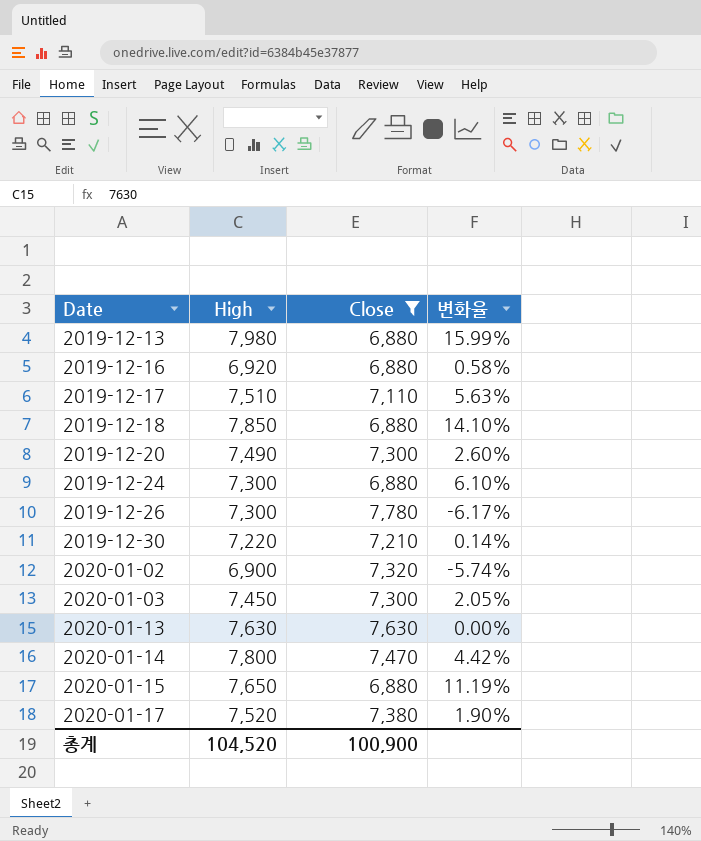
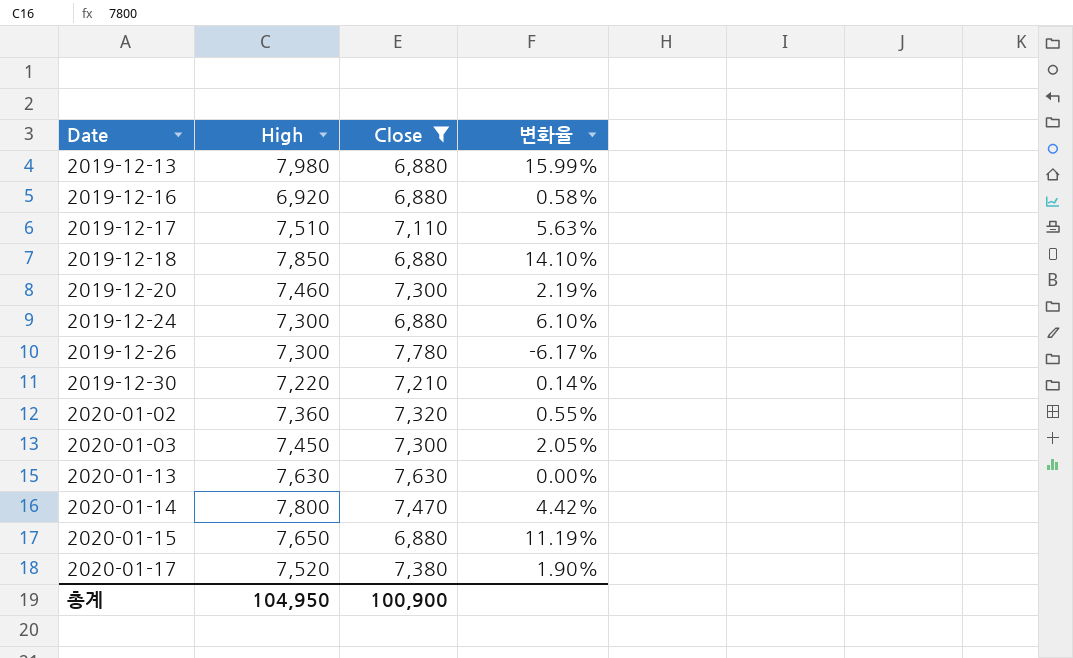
2019-12-20 | High: 7,490 -> 7,460
2019-12-20 | 변화율: 2.60% -> 2.19%
2020-01-02 | High: 6,900 -> 7,360
2020-01-02 | 변화율: -5.74% -> 0.55%
총계 | High: 104,520 -> 104,950

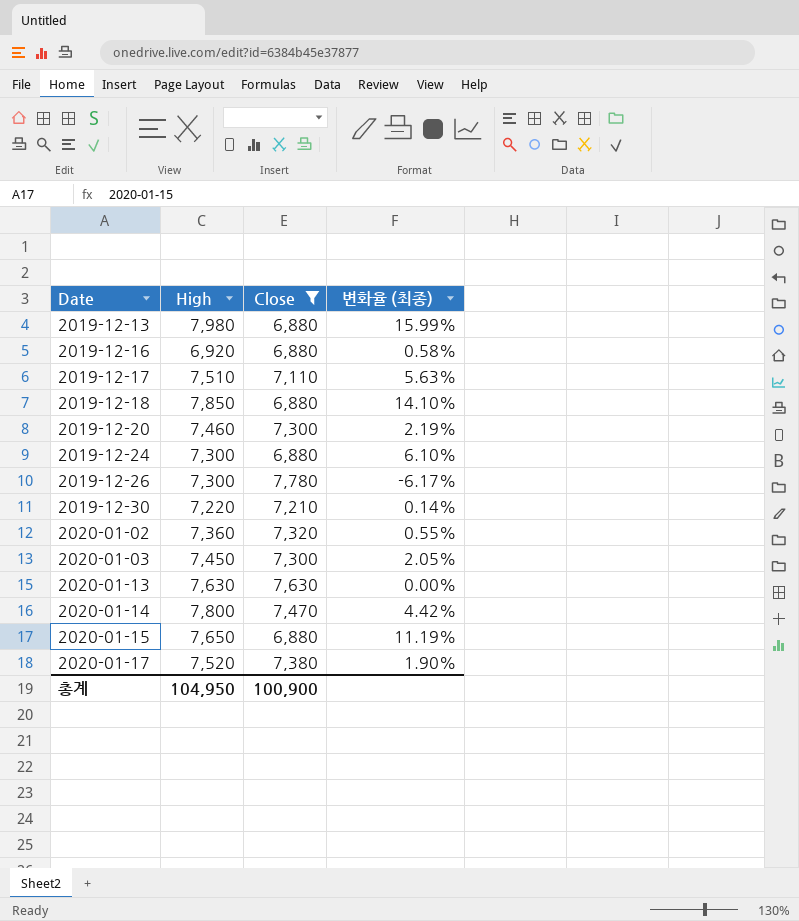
column name: 변화율 -> 변화율 (최종)

